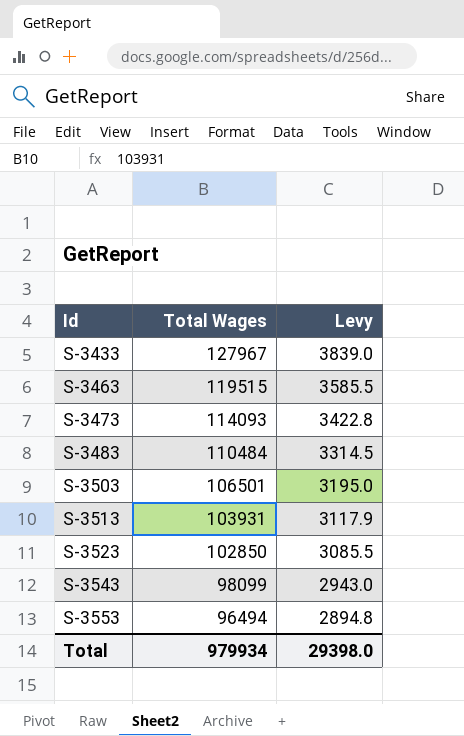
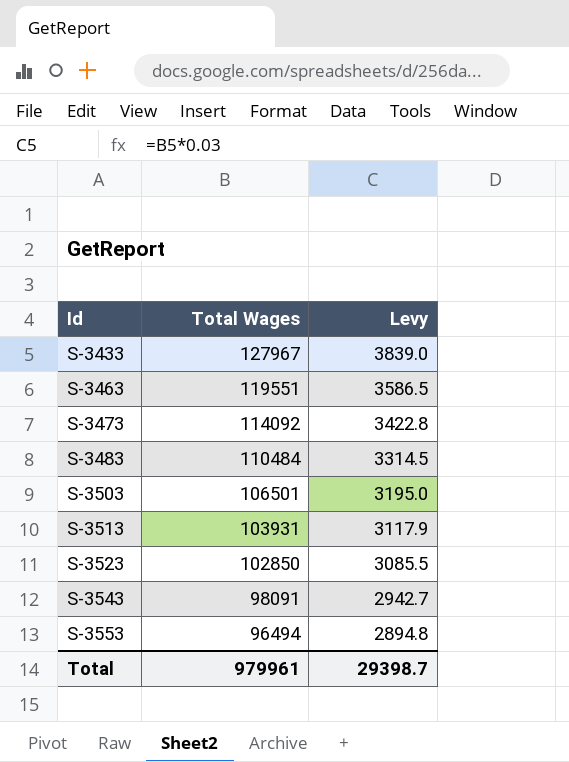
S-3463 | Total Wages: 119515 -> 119551
S-3463 | Levy: 3585.5 -> 3586.5
S-3473 | Total Wages: 114093 -> 114092
S-3543 | Total Wages: 98099 -> 98091
S-3543 | Levy: 2943.0 -> 2942.7
Total | Total Wages: 979934 -> 979961
Total | Levy: 29398.0 -> 29398.7

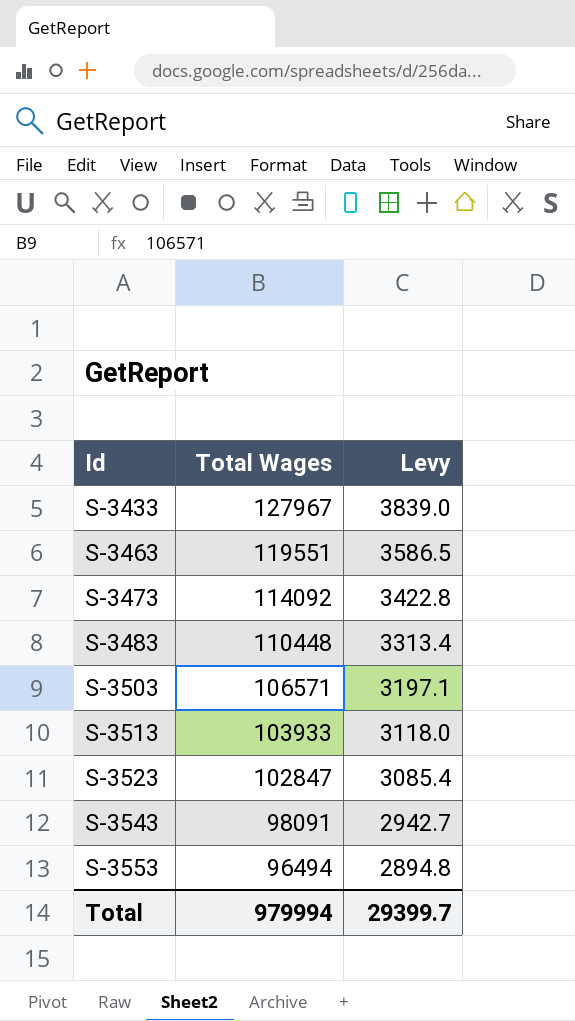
S-3483 | Total Wages: 110484 -> 110448
S-3483 | Levy: 3314.5 -> 3313.4
S-3503 | Total Wages: 106501 -> 106571
S-3503 | Levy: 3195.0 -> 3197.1
S-3513 | Total Wages: 103931 -> 103933
S-3513 | Levy: 3117.9 -> 3118.0
S-3523 | Total Wages: 102850 -> 102847
S-3523 | Levy: 3085.5 -> 3085.4
Total | Total Wages: 979961 -> 979994
Total | Levy: 29398.7 -> 29399.7

